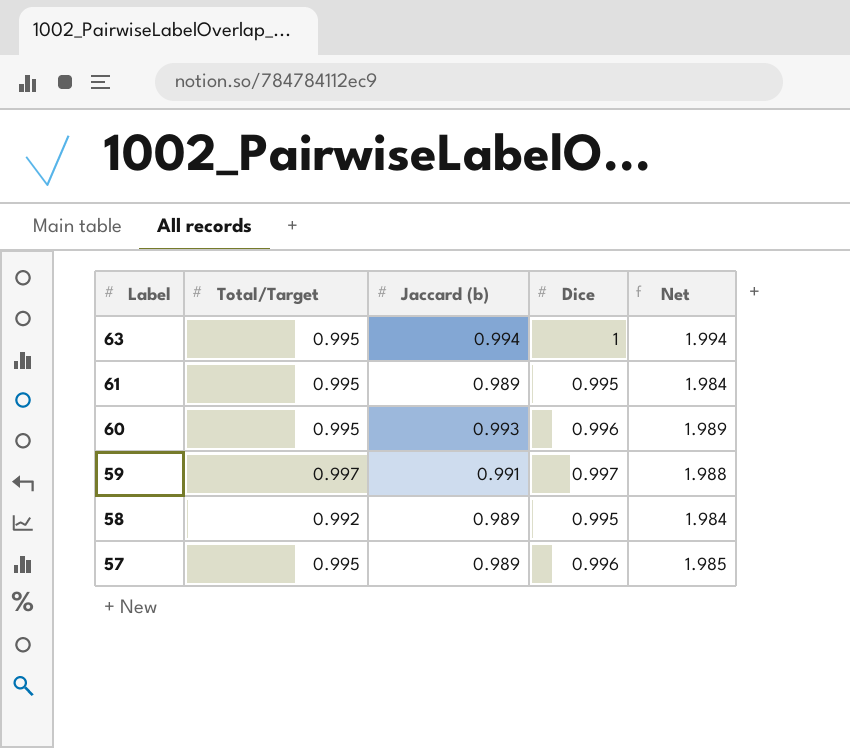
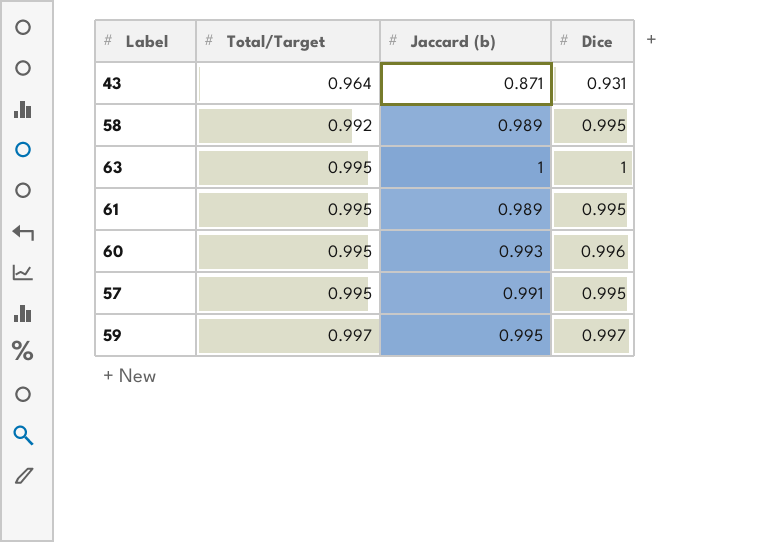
row order: Label descending -> Total/Target ascending
column Net | formula: [Jaccard (b)] + [Dice] -> none
row 43: none -> 0.964 | 0.871 | 0.931
63 | Jaccard (b): 0.994 -> 1
57 | Jaccard (b): 0.989 -> 0.991
57 | Dice: 0.996 -> 0.995
59 | Jaccard (b): 0.991 -> 0.995

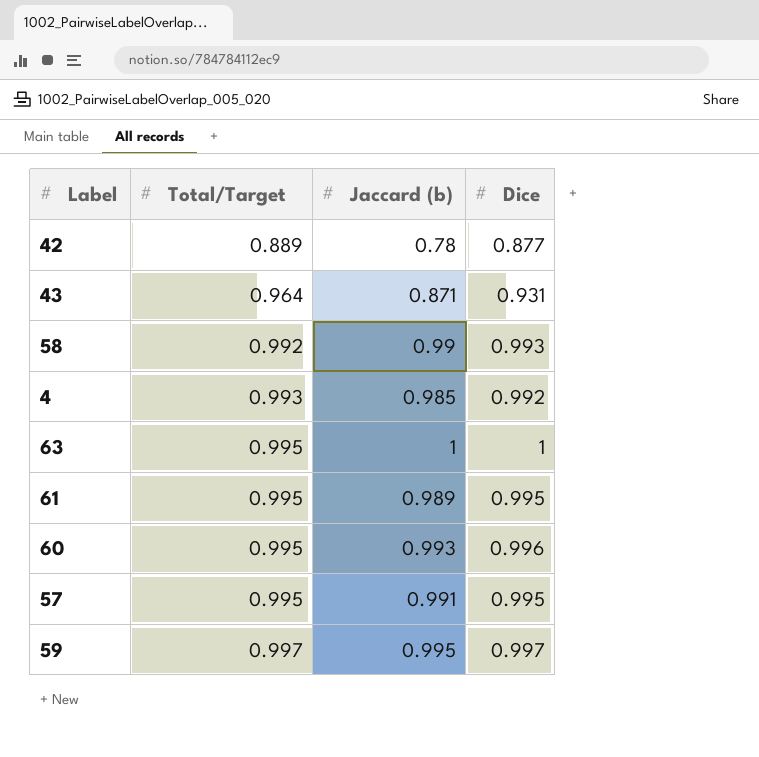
row 42: none -> 0.889 | 0.78 | 0.877
58 | Jaccard (b): 0.989 -> 0.99
58 | Dice: 0.995 -> 0.993
row 4: none -> 0.993 | 0.985 | 0.992

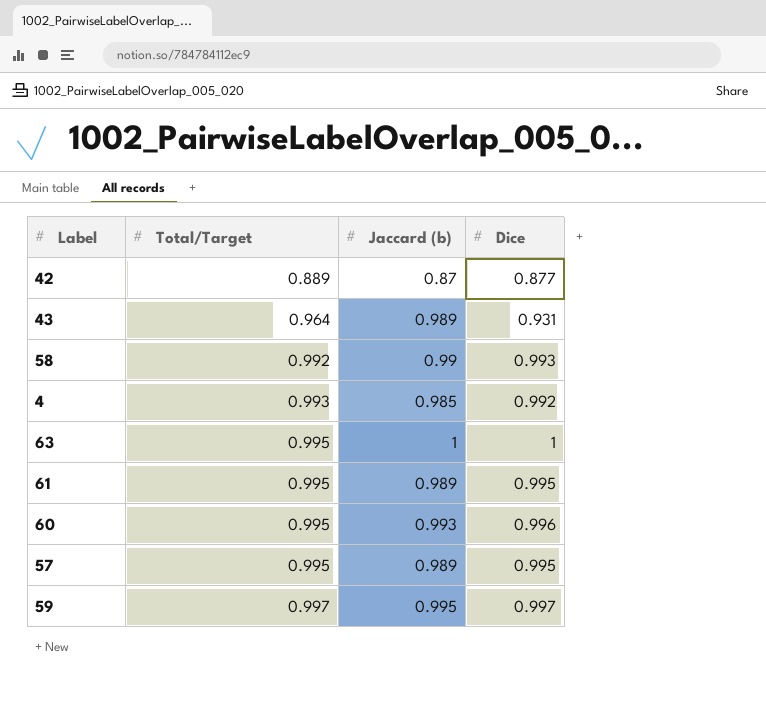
42 | Jaccard (b): 0.78 -> 0.87
43 | Jaccard (b): 0.871 -> 0.989
57 | Jaccard (b): 0.991 -> 0.989

